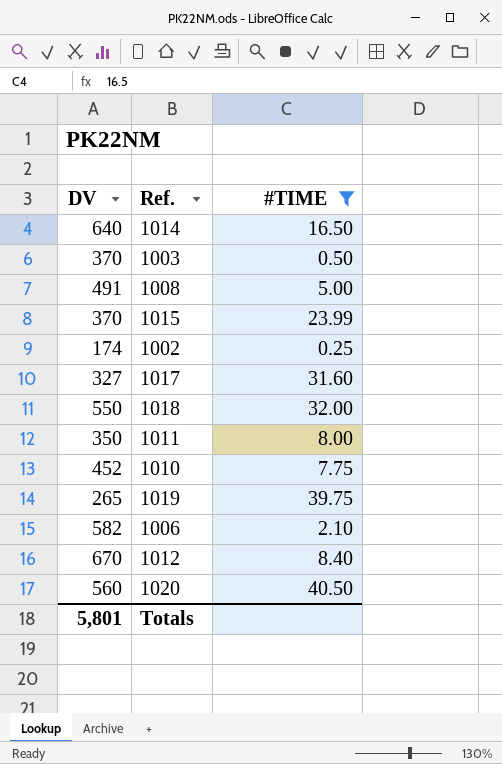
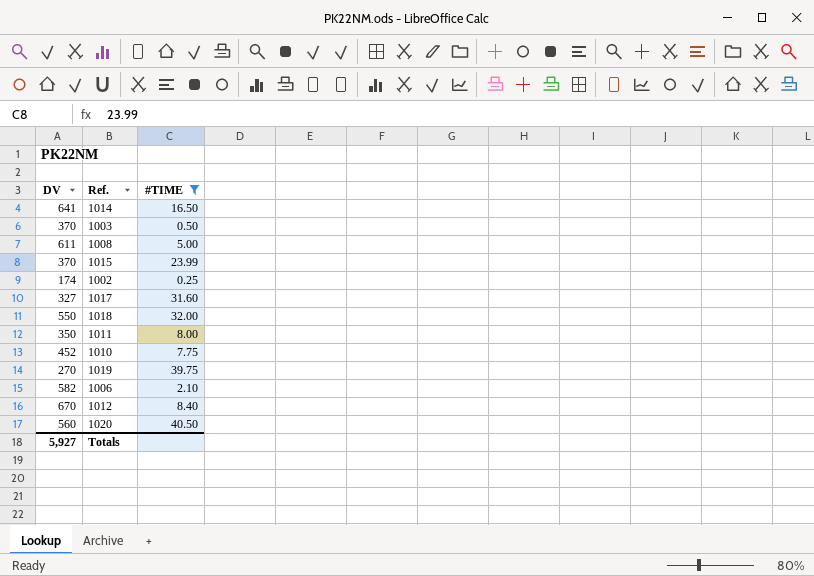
1014 | DV: 640 -> 641
1008 | DV: 491 -> 611
1019 | DV: 265 -> 270
Totals | DV: 5,801 -> 5,927

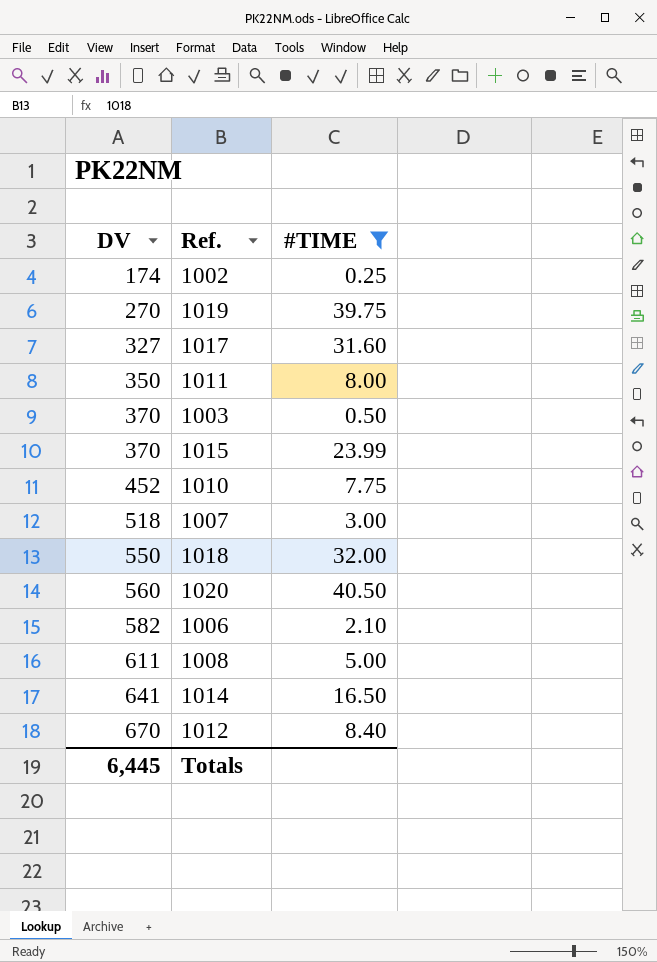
row order: none -> DV ascending
row 1007: none -> 518 | 3.00
Totals | DV: 5,927 -> 6,445

